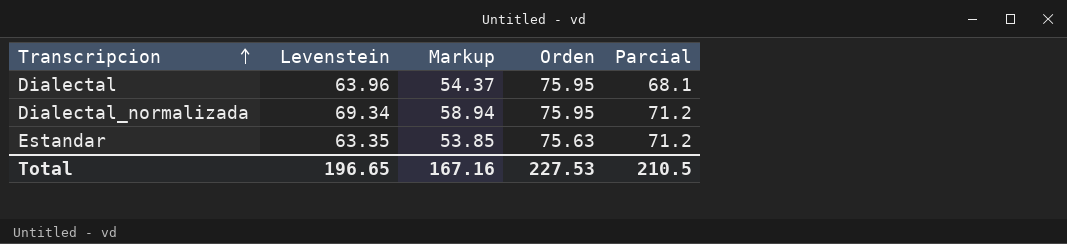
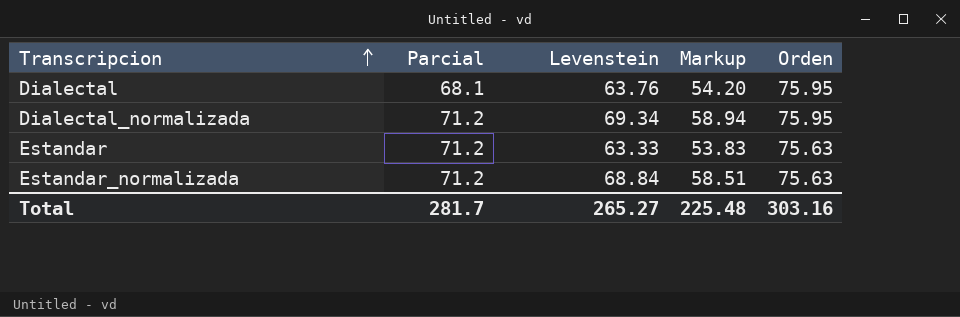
column Parcial | position: 5 -> 2
Dialectal | Levenstein: 63.96 -> 63.76
Dialectal | Markup: 54.37 -> 54.20
Estandar | Levenstein: 63.35 -> 63.33
Estandar | Markup: 53.85 -> 53.83
row Estandar_normalizada: none -> 71.2 | 68.84 | 58.51 | 75.63
Total | Parcial: 210.5 -> 281.7
Total | Levenstein: 196.65 -> 265.27
Total | Markup: 167.16 -> 225.48
Total | Orden: 227.53 -> 303.16

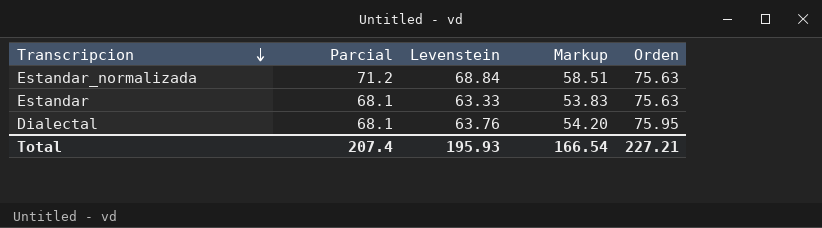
row order: Transcripcion ascending -> Transcripcion descending
row Dialectal_normalizada: 71.2 | 69.34 | 58.94 | 75.95 -> none
Estandar | Parcial: 71.2 -> 68.1
Total | Parcial: 281.7 -> 207.4
Total | Levenstein: 265.27 -> 195.93
Total | Markup: 225.48 -> 166.54
Total | Orden: 303.16 -> 227.21

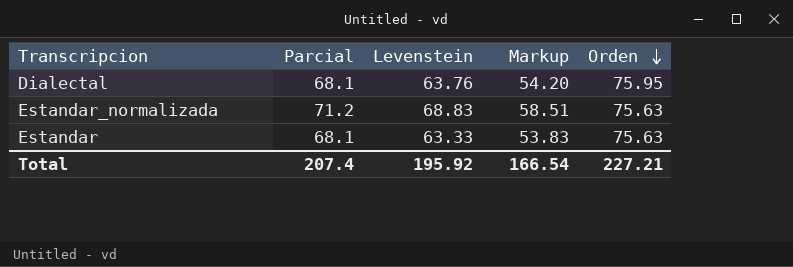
row order: Transcripcion descending -> Orden descending
Estandar_normalizada | Levenstein: 68.84 -> 68.83
Total | Levenstein: 195.93 -> 195.92

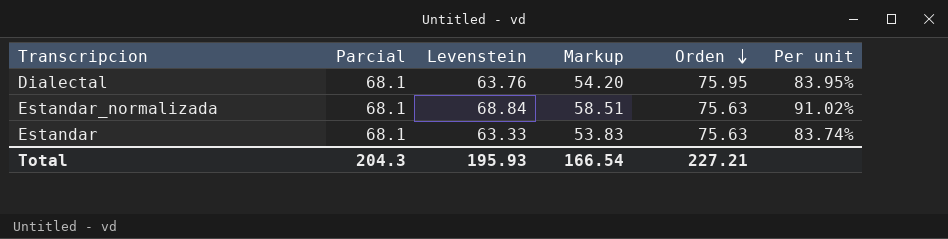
column Per unit | formula: none -> [Levenstein] / [Orden]
Estandar_normalizada | Parcial: 71.2 -> 68.1
Estandar_normalizada | Levenstein: 68.83 -> 68.84
Total | Parcial: 207.4 -> 204.3
Total | Levenstein: 195.92 -> 195.93

